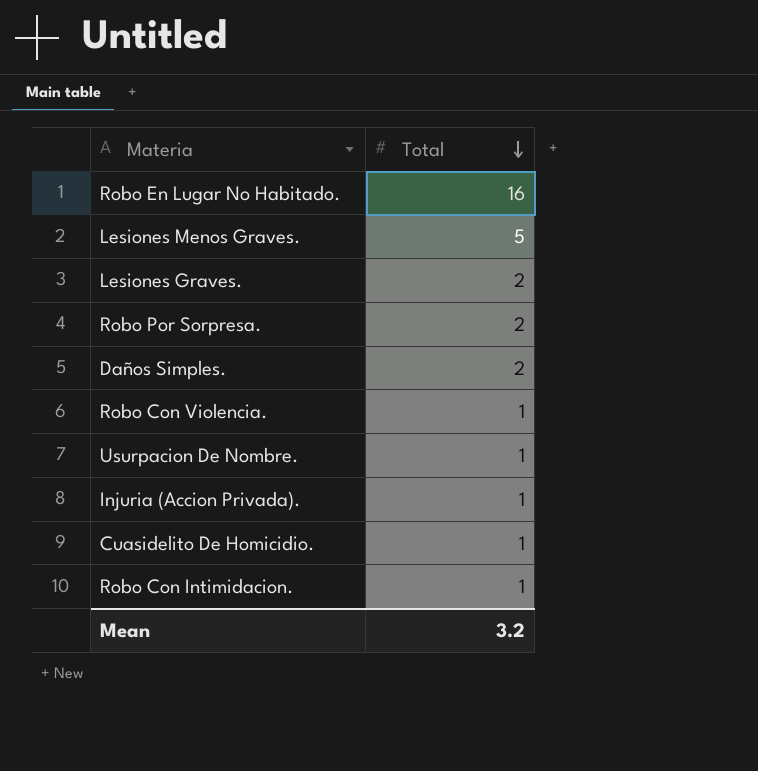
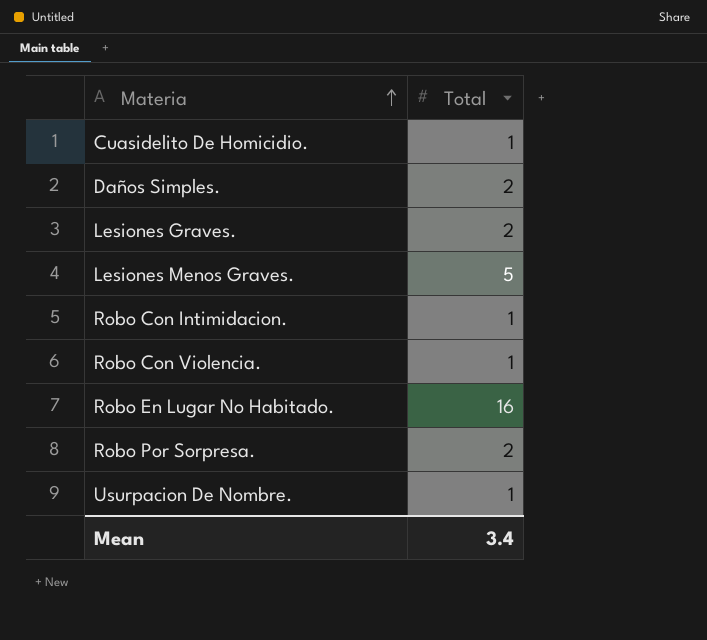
row order: Total descending -> Materia ascending
row Injuria (Accion Privada).: 1 -> none
Mean | Total: 3.2 -> 3.4

